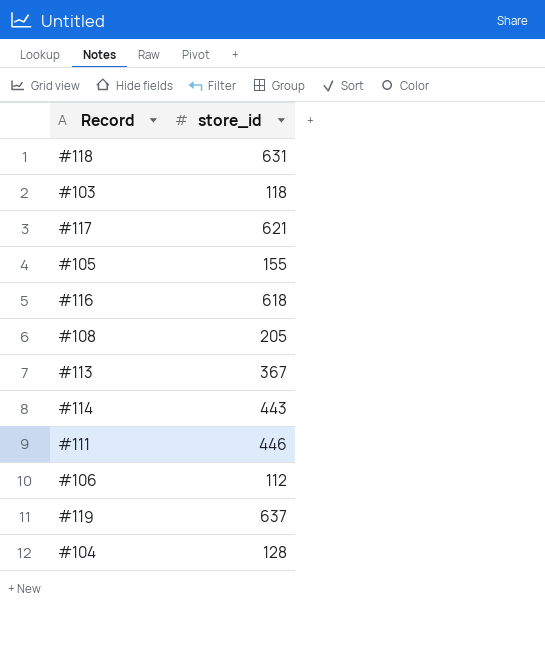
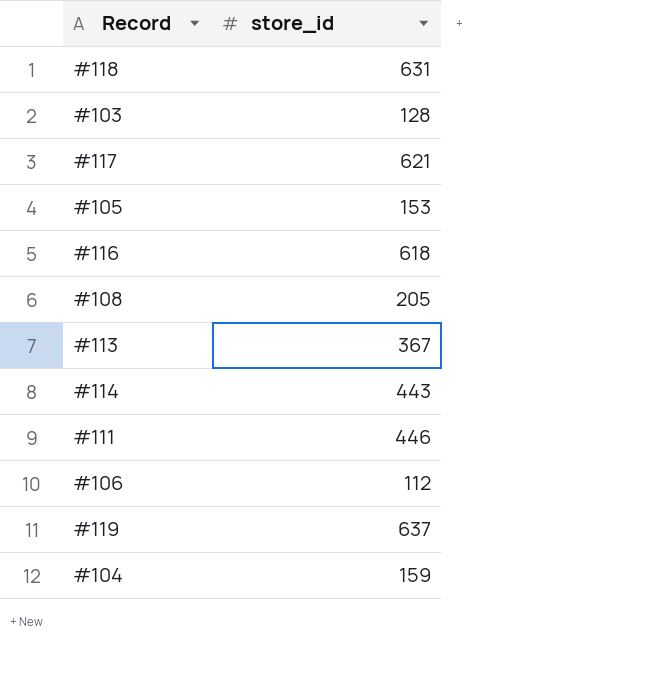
#103 | store_id: 118 -> 128
#105 | store_id: 155 -> 153
#104 | store_id: 128 -> 159

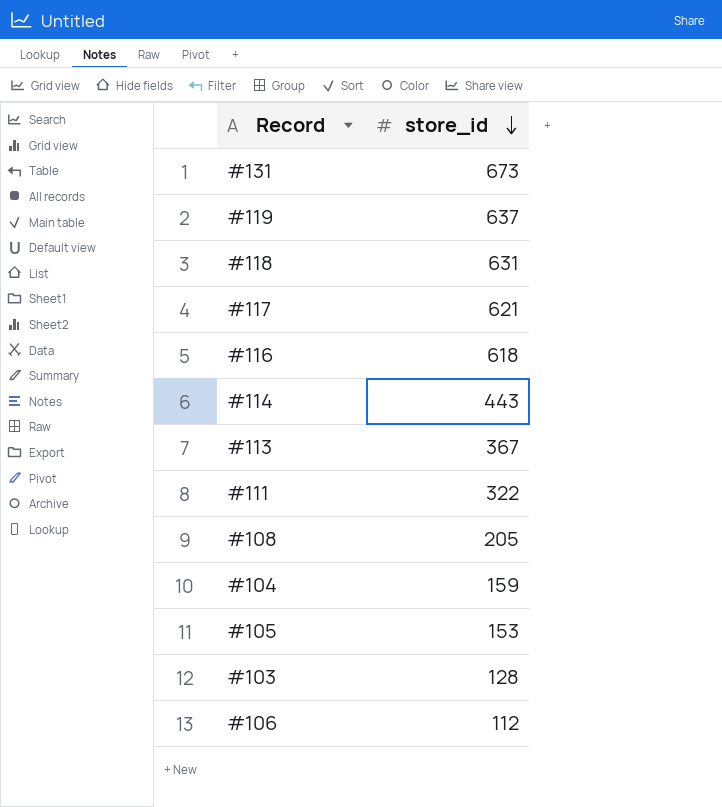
row order: none -> store_id descending
row #131: none -> 673
#111 | store_id: 446 -> 322

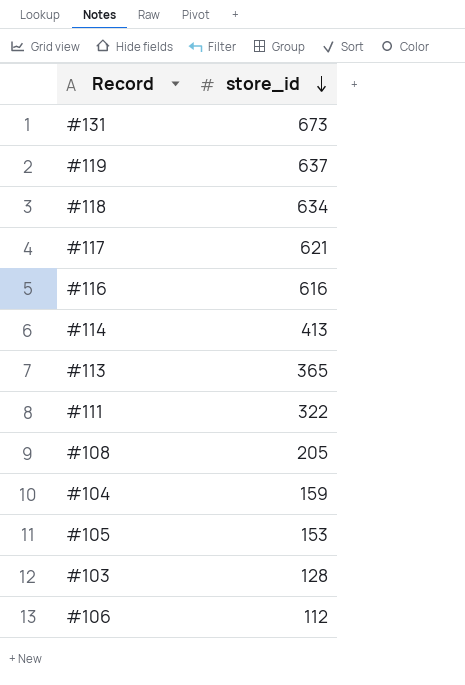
#118 | store_id: 631 -> 634
#116 | store_id: 618 -> 616
#114 | store_id: 443 -> 413
#113 | store_id: 367 -> 365

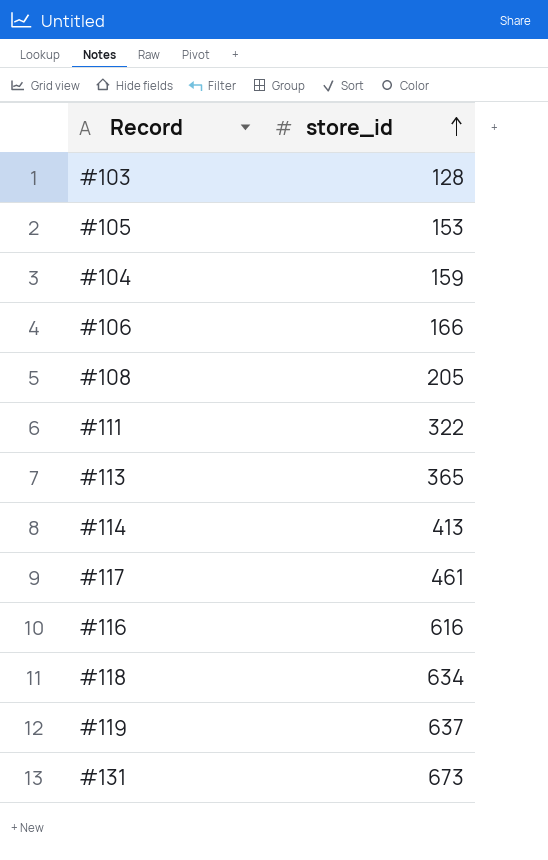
row order: store_id descending -> store_id ascending
#106 | store_id: 112 -> 166
#117 | store_id: 621 -> 461

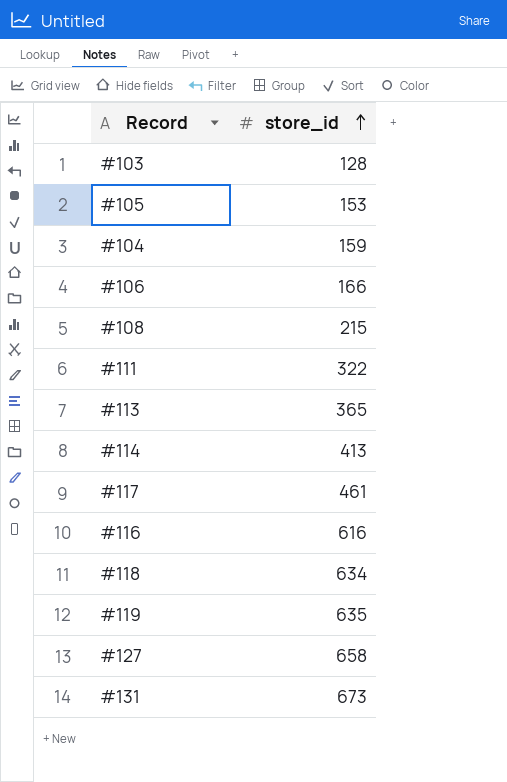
#108 | store_id: 205 -> 215
#119 | store_id: 637 -> 635
row #127: none -> 658

